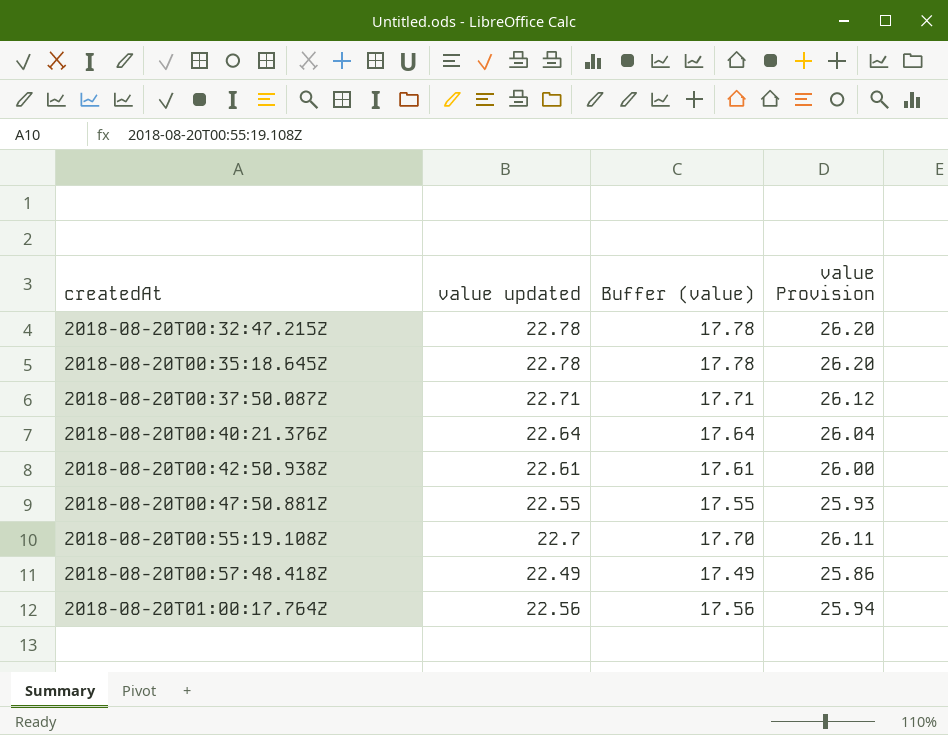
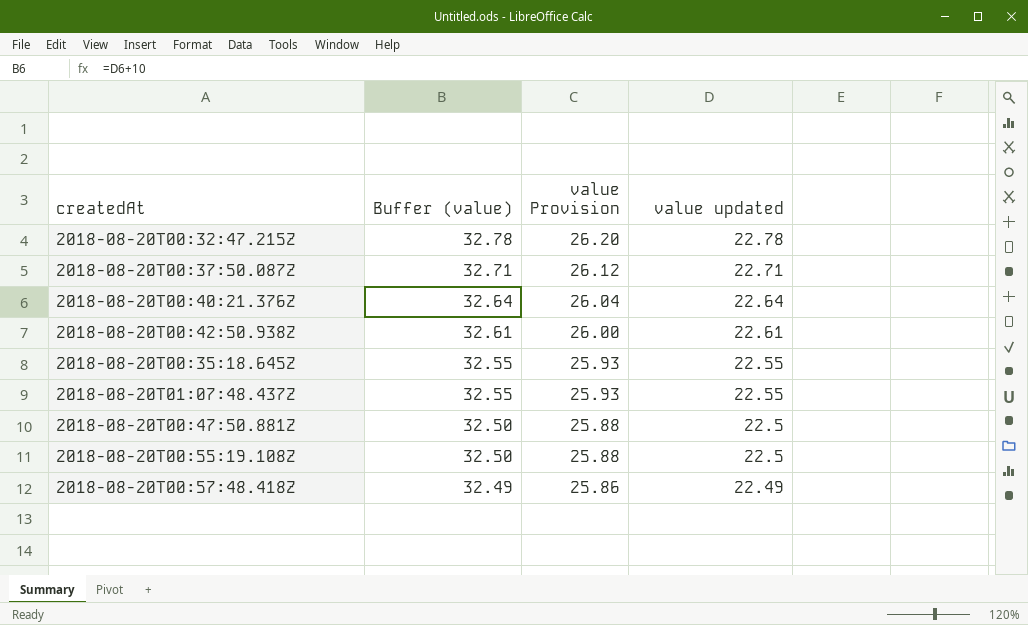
row order: createdAt ascending -> Buffer (value) descending
column Buffer (value) | formula: [value updated] - 5 -> [value updated] + 10
column value updated | position: 2 -> 4
row 2018-08-20T01:00:17.764Z: 22.56 | 17.56 | 25.94 -> none
2018-08-20T00:35:18.645Z | value Provision: 26.20 -> 25.93
2018-08-20T00:35:18.645Z | value updated: 22.78 -> 22.55
row 2018-08-20T01:07:48.437Z: none -> 32.55 | 25.93 | 22.55
2018-08-20T00:47:50.881Z | value Provision: 25.93 -> 25.88
2018-08-20T00:47:50.881Z | value updated: 22.55 -> 22.5
2018-08-20T00:55:19.108Z | value Provision: 26.11 -> 25.88
2018-08-20T00:55:19.108Z | value updated: 22.7 -> 22.5

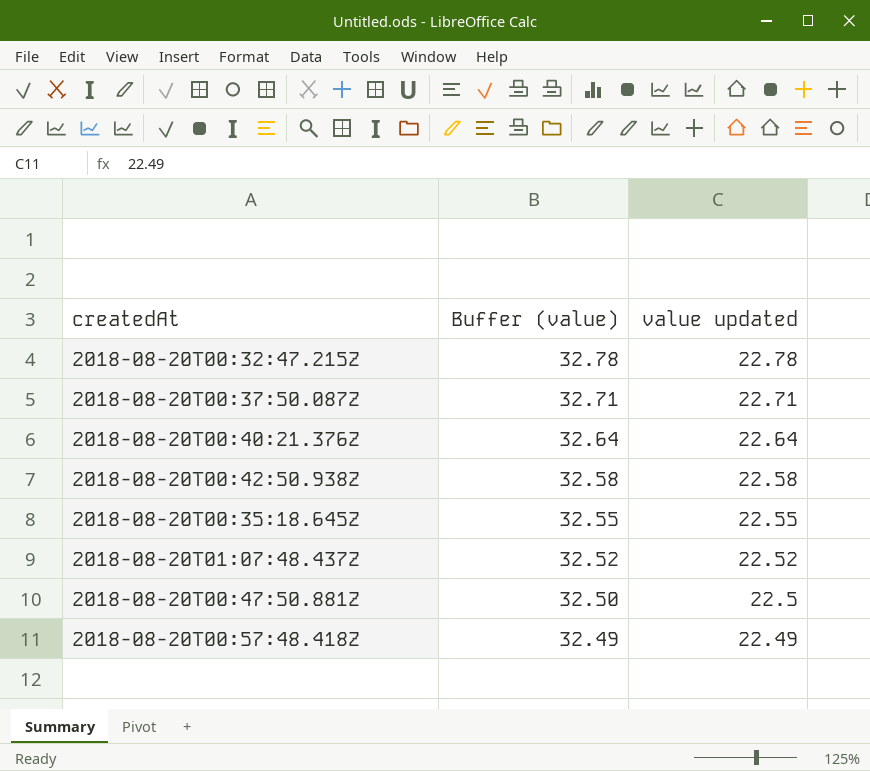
column value Provision | formula: [value updated] * 1.15 -> none
row 2018-08-20T00:55:19.108Z: 32.50 | 25.88 | 22.5 -> none
2018-08-20T00:42:50.938Z | Buffer (value): 32.61 -> 32.58
2018-08-20T00:42:50.938Z | value updated: 22.61 -> 22.58
2018-08-20T01:07:48.437Z | Buffer (value): 32.55 -> 32.52
2018-08-20T01:07:48.437Z | value updated: 22.55 -> 22.52

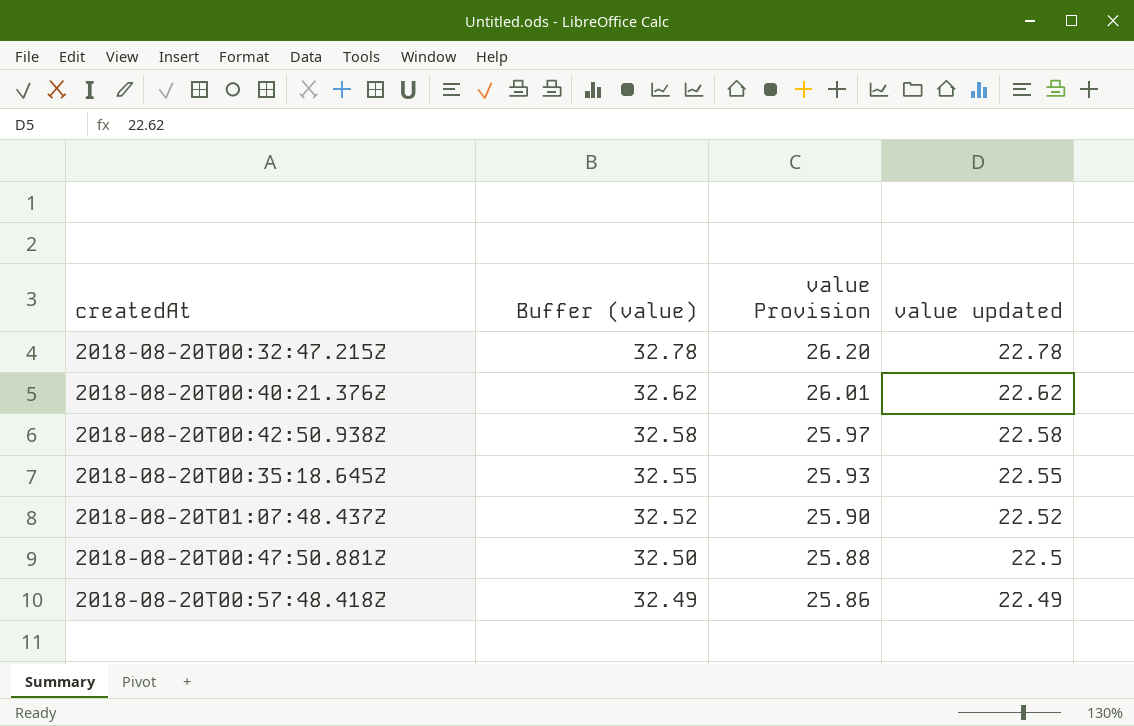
column value Provision | formula: none -> [value updated] * 1.15
row 2018-08-20T00:37:50.087Z: 32.71 | 22.71 -> none
2018-08-20T00:40:21.376Z | Buffer (value): 32.64 -> 32.62
2018-08-20T00:40:21.376Z | value updated: 22.64 -> 22.62

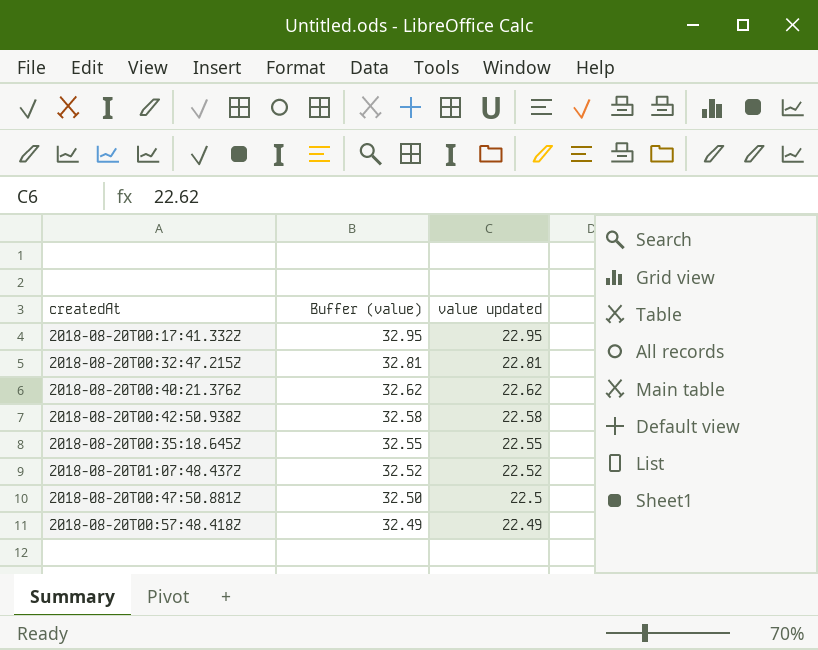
column value Provision | formula: [value updated] * 1.15 -> none
row 2018-08-20T00:17:41.332Z: none -> 32.95 | 22.95
2018-08-20T00:32:47.215Z | Buffer (value): 32.78 -> 32.81
2018-08-20T00:32:47.215Z | value updated: 22.78 -> 22.81

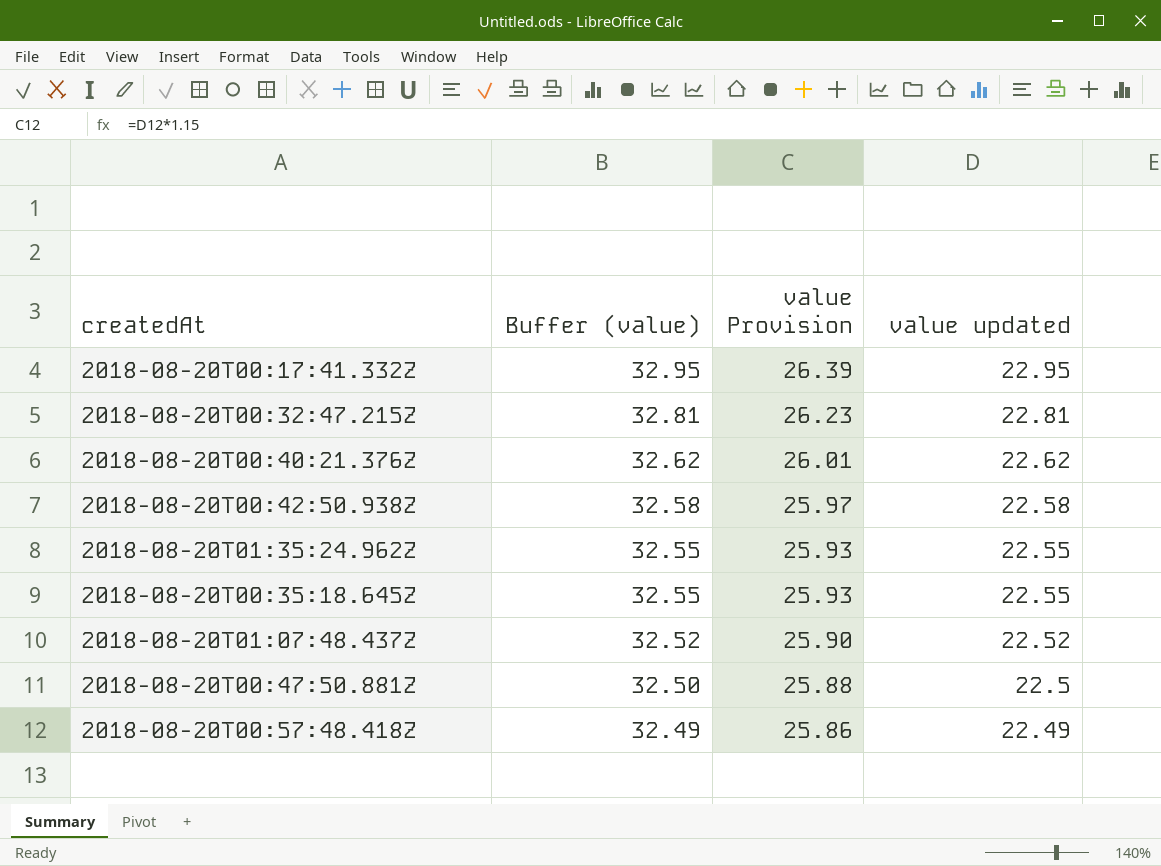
column value Provision | formula: none -> [value updated] * 1.15
row 2018-08-20T01:35:24.962Z: none -> 32.55 | 25.93 | 22.55

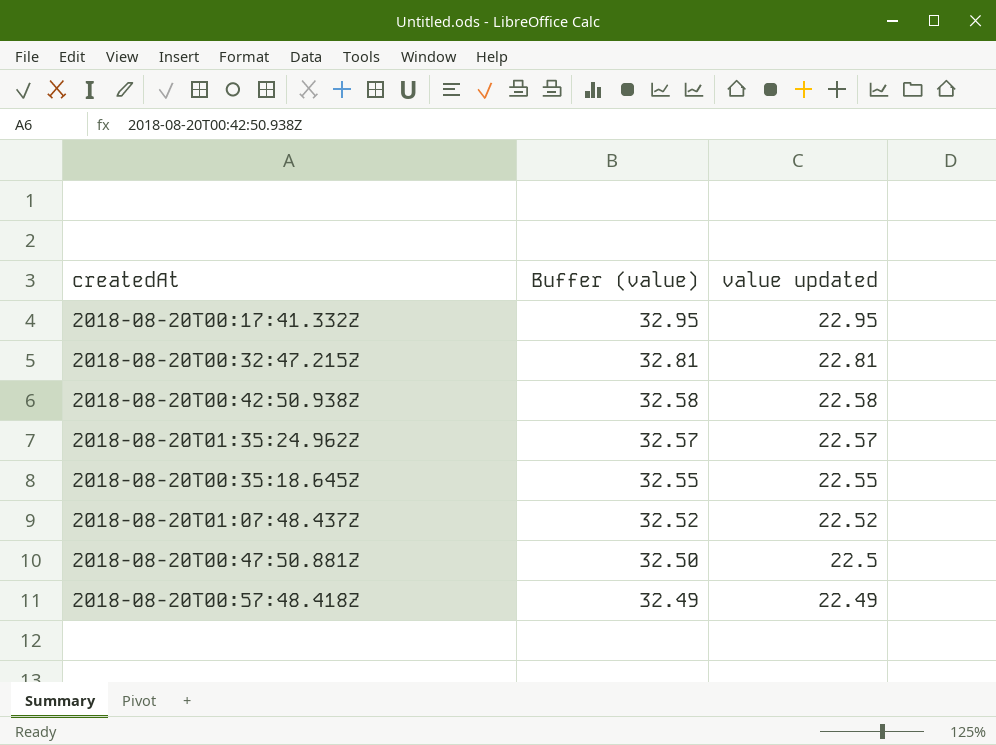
column value Provision | formula: [value updated] * 1.15 -> none
row 2018-08-20T00:40:21.376Z: 32.62 | 26.01 | 22.62 -> none
2018-08-20T01:35:24.962Z | Buffer (value): 32.55 -> 32.57
2018-08-20T01:35:24.962Z | value updated: 22.55 -> 22.57

